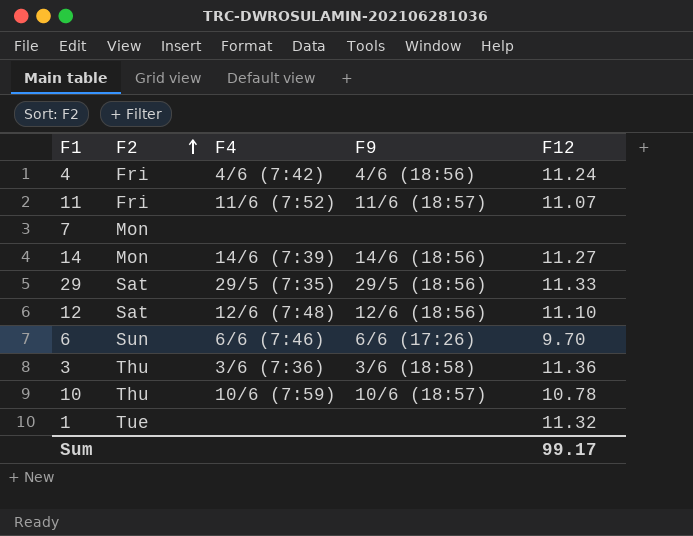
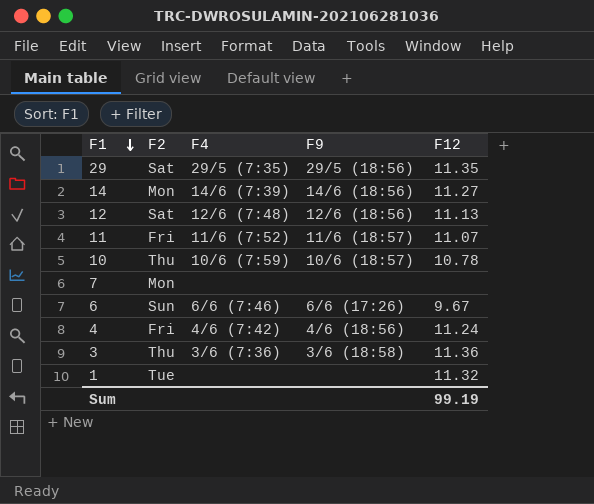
row order: F2 ascending -> F1 descending
29 | F12: 11.33 -> 11.35
12 | F12: 11.10 -> 11.13
6 | F12: 9.70 -> 9.67
Sum | F12: 99.17 -> 99.19

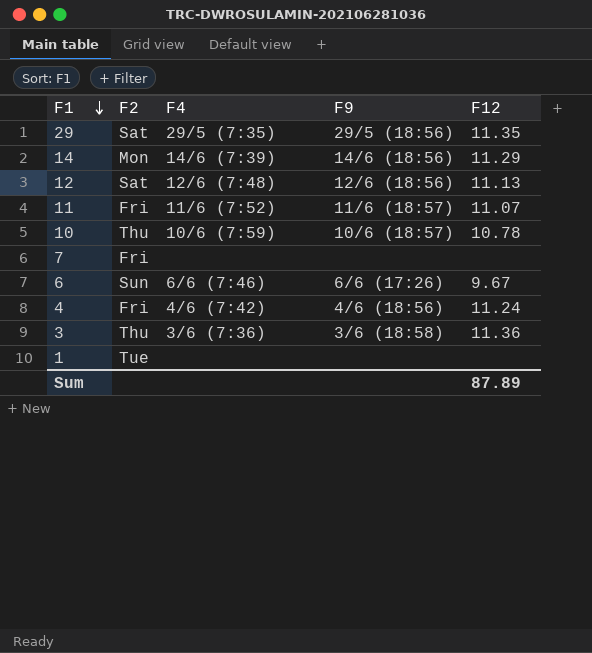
14 | F12: 11.27 -> 11.29
7 | F2: Mon -> Fri
1 | F12: 11.32 -> none
Sum | F12: 99.19 -> 87.89

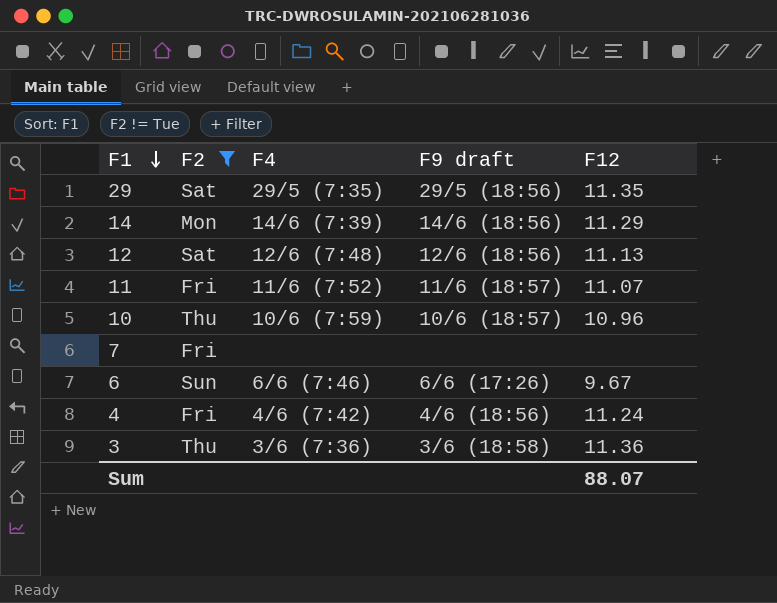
filter: none -> F2 != Tue
column name: F9 -> F9 draft
10 | F12: 10.78 -> 10.96
Sum | F12: 87.89 -> 88.07

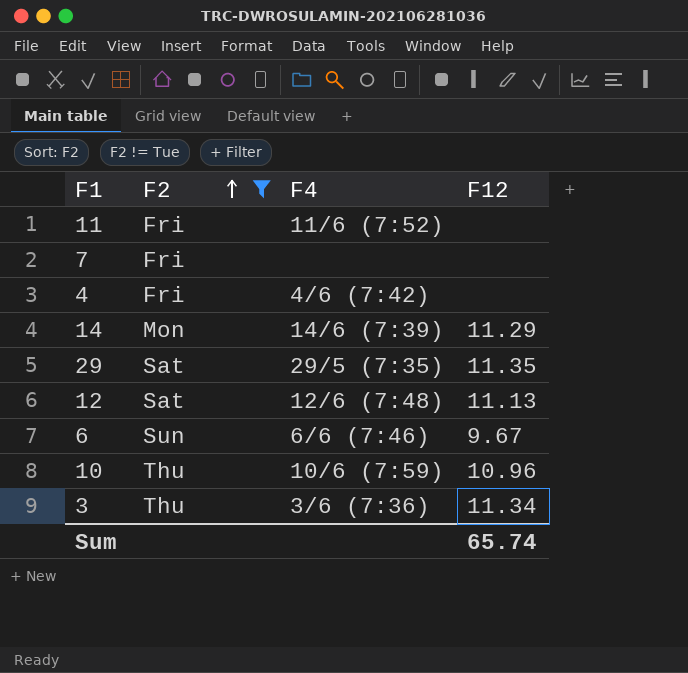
row order: F1 descending -> F2 ascending
column F9 draft | position: 4 -> none
11 | F12: 11.07 -> none
4 | F12: 11.24 -> none
3 | F12: 11.36 -> 11.34
Sum | F12: 88.07 -> 65.74

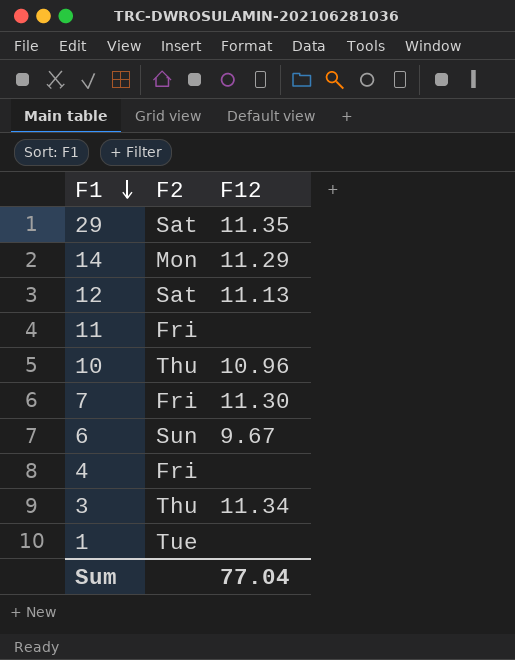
filter: F2 != Tue -> none
row order: F2 ascending -> F1 descending
column F4 | position: 3 -> none
7 | F12: none -> 11.30
Sum | F12: 65.74 -> 77.04

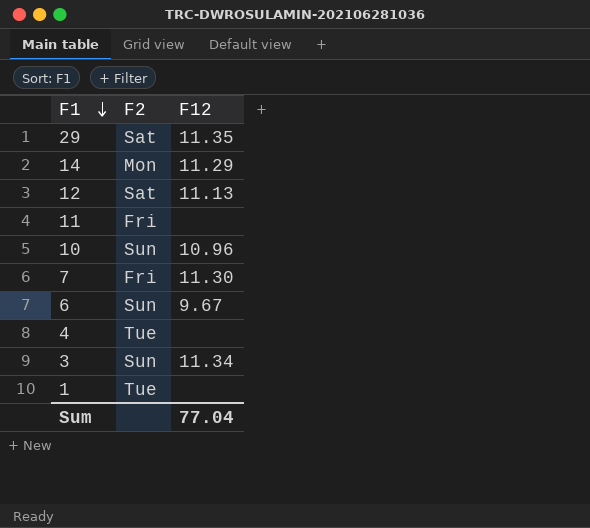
10 | F2: Thu -> Sun
4 | F2: Fri -> Tue
3 | F2: Thu -> Sun

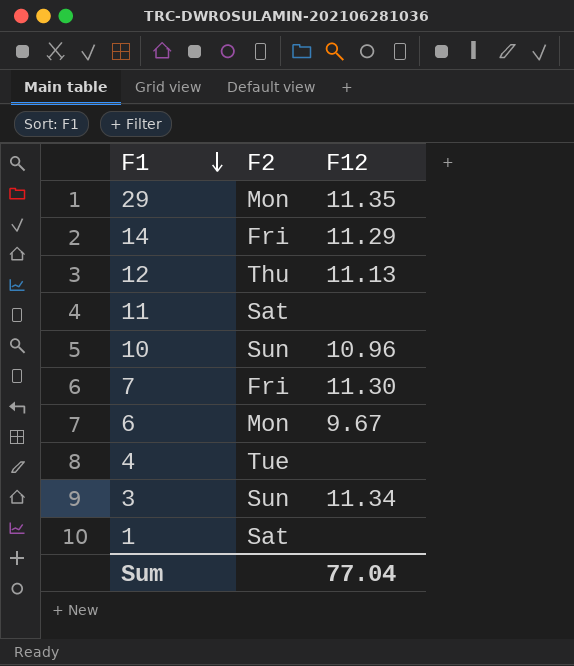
29 | F2: Sat -> Mon
14 | F2: Mon -> Fri
12 | F2: Sat -> Thu
11 | F2: Fri -> Sat
6 | F2: Sun -> Mon
1 | F2: Tue -> Sat

